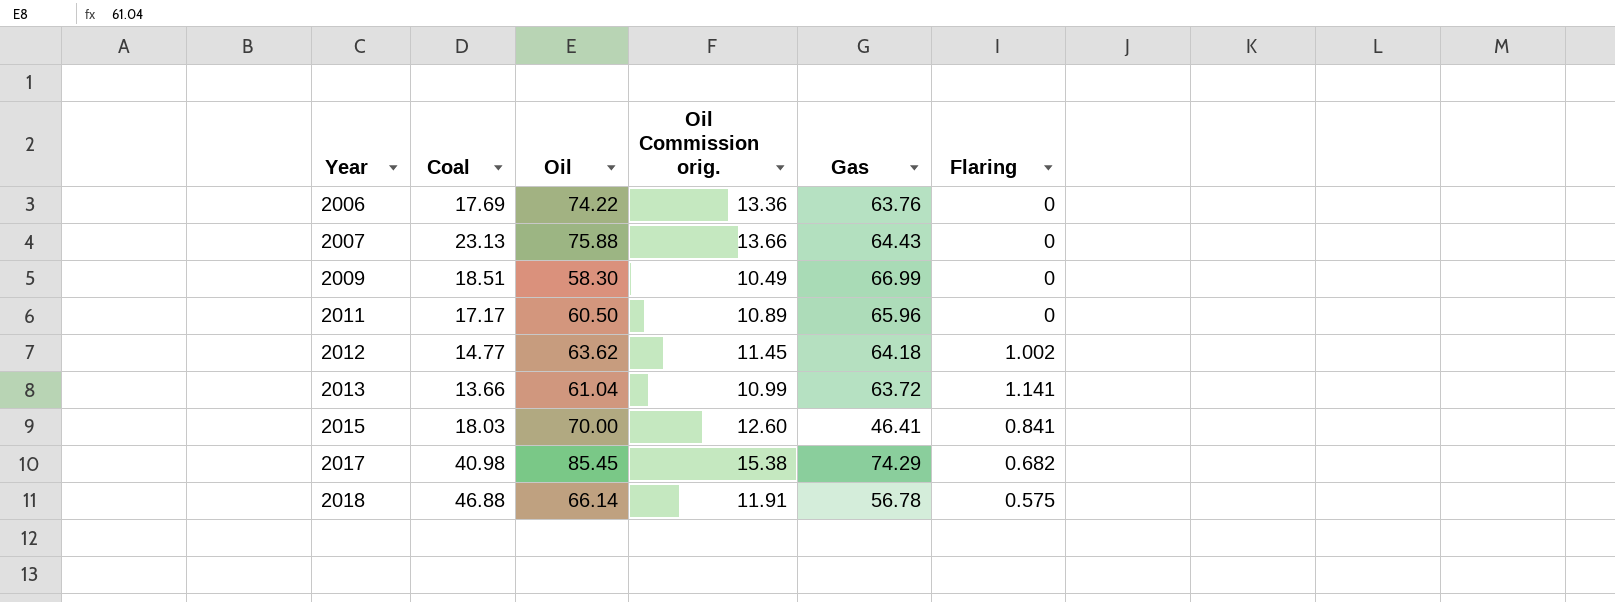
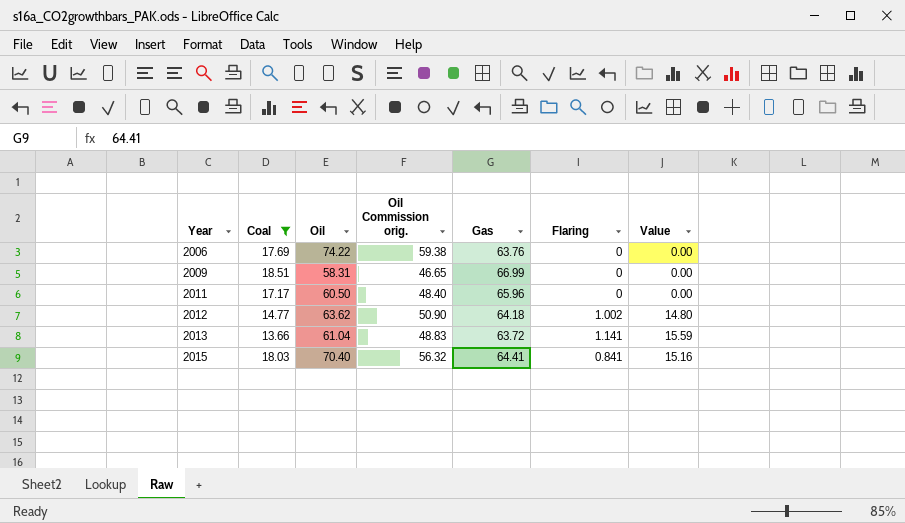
filter: none -> Coal <= 18.51
column Oil Commission orig. | formula: [Oil] * 0.18 -> [Oil] * 0.8
column Value | formula: none -> [Coal] * [Flaring]
2009 | Oil: 58.30 -> 58.31
2015 | Oil: 70.00 -> 70.40
2015 | Gas: 46.41 -> 64.41

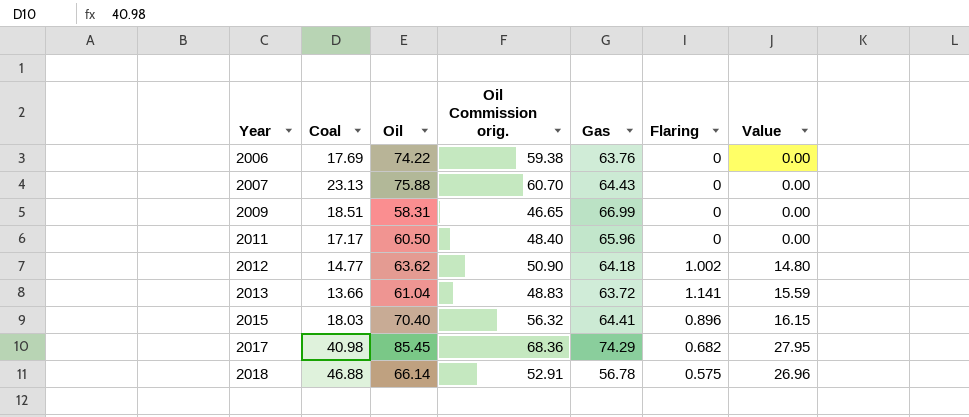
filter: Coal <= 18.51 -> none
2015 | Flaring: 0.841 -> 0.896
2015 | Value: 15.16 -> 16.15

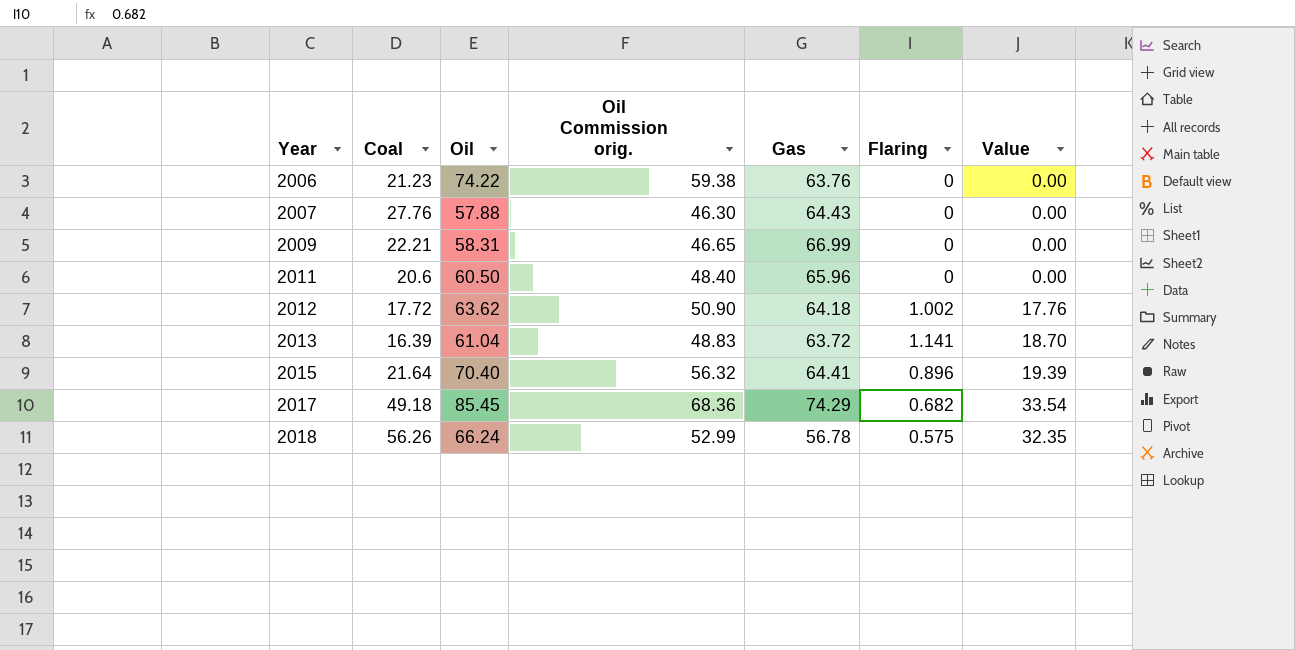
2006 | Coal: 17.69 -> 21.23
2007 | Coal: 23.13 -> 27.76
2007 | Oil: 75.88 -> 57.88
2007 | Oil Commission orig.: 60.70 -> 46.30
2009 | Coal: 18.51 -> 22.21
2011 | Coal: 17.17 -> 20.6
2012 | Coal: 14.77 -> 17.72
2012 | Value: 14.80 -> 17.76
2013 | Coal: 13.66 -> 16.39
2013 | Value: 15.59 -> 18.70
2015 | Coal: 18.03 -> 21.64
2015 | Value: 16.15 -> 19.39
2017 | Coal: 40.98 -> 49.18
2017 | Value: 27.95 -> 33.54
2018 | Coal: 46.88 -> 56.26
2018 | Oil: 66.14 -> 66.24
2018 | Oil Commission orig.: 52.91 -> 52.99
2018 | Value: 26.96 -> 32.35

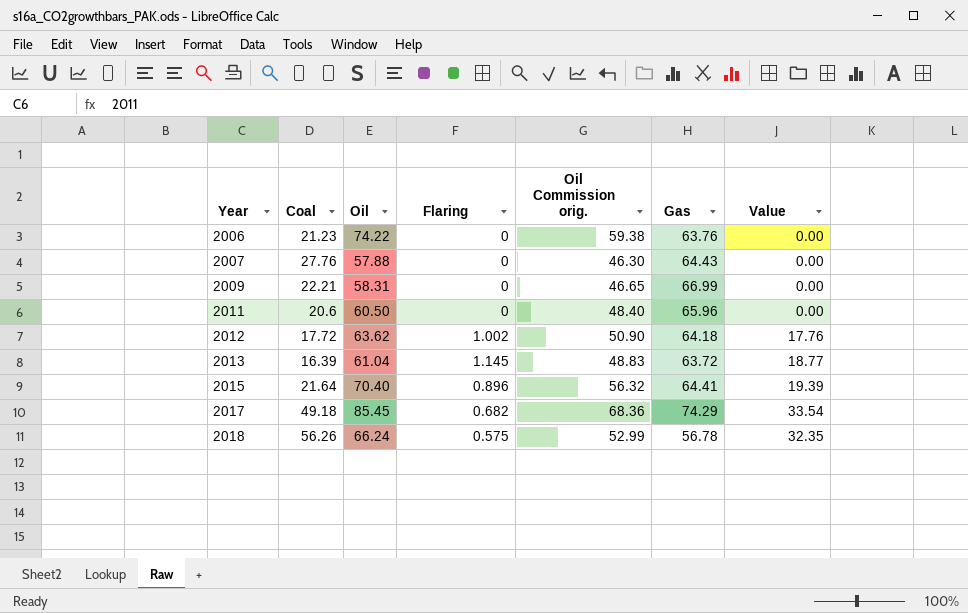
column Flaring | position: 6 -> 4
2013 | Flaring: 1.141 -> 1.145
2013 | Value: 18.70 -> 18.77

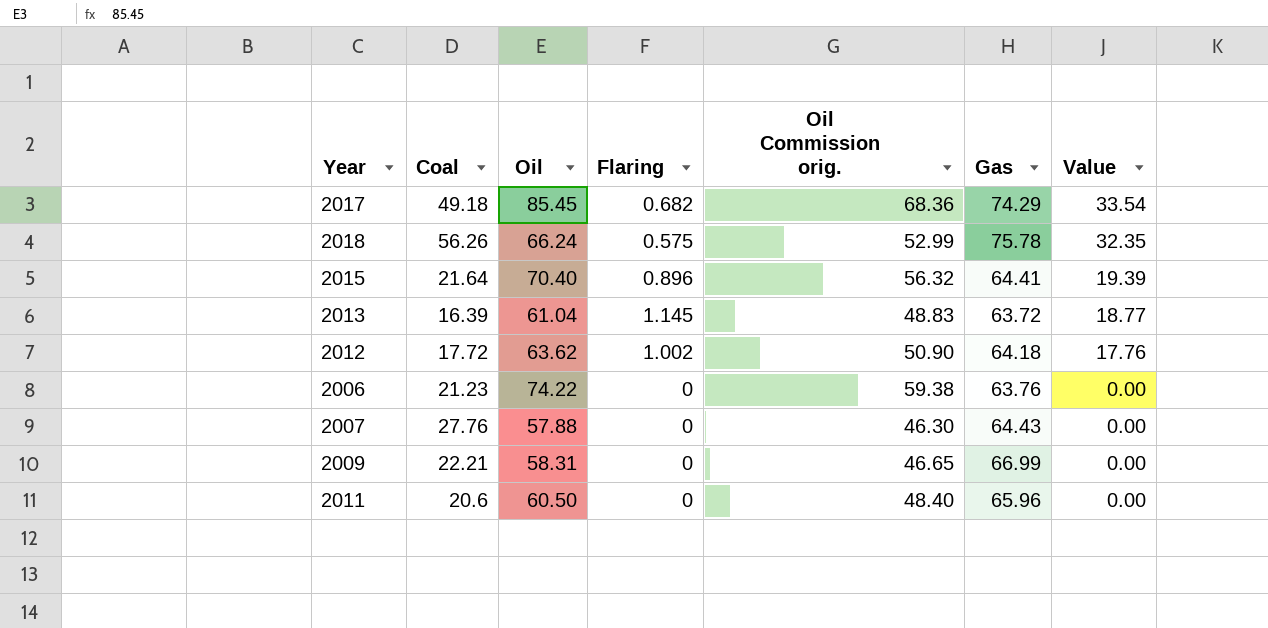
row order: Year ascending -> Value descending
2018 | Gas: 56.78 -> 75.78

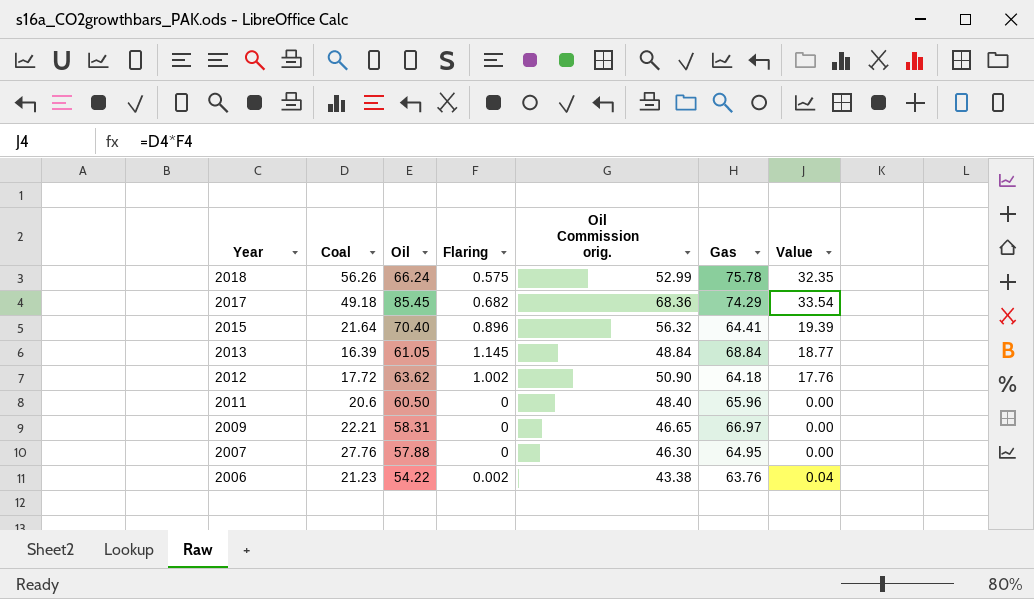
row order: Value descending -> Year descending
2013 | Oil: 61.04 -> 61.05
2013 | Oil Commission orig.: 48.83 -> 48.84
2013 | Gas: 63.72 -> 68.84
2009 | Gas: 66.99 -> 66.97
2007 | Gas: 64.43 -> 64.95
2006 | Oil: 74.22 -> 54.22
2006 | Flaring: 0 -> 0.002
2006 | Oil Commission orig.: 59.38 -> 43.38
2006 | Value: 0.00 -> 0.04

